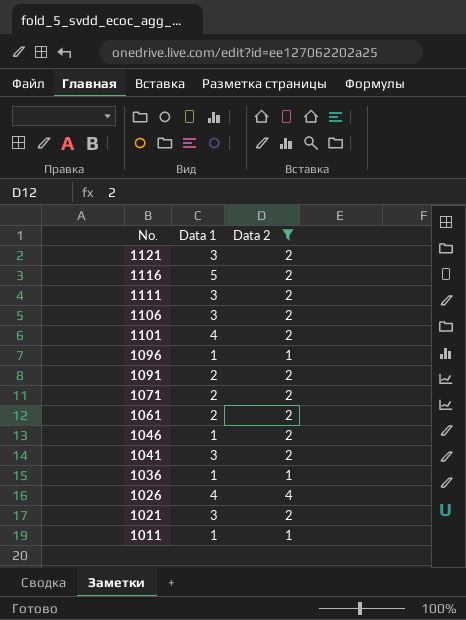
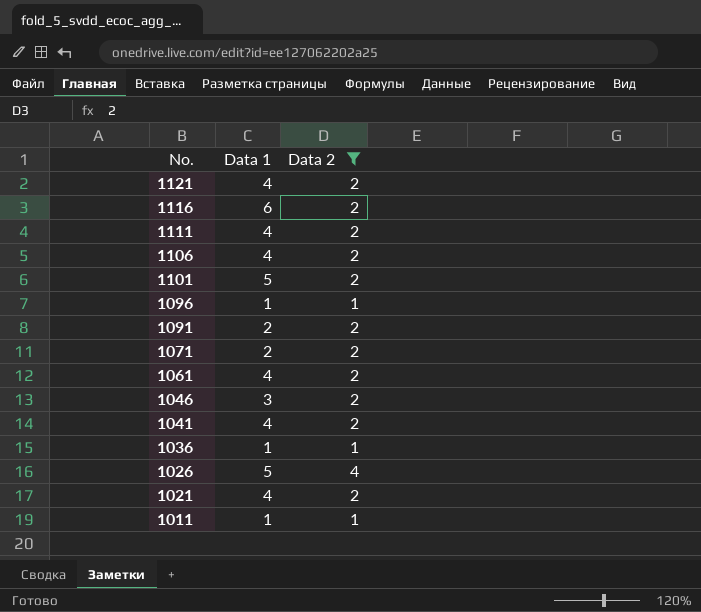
1121 | Data 1: 3 -> 4
1116 | Data 1: 5 -> 6
1111 | Data 1: 3 -> 4
1106 | Data 1: 3 -> 4
1101 | Data 1: 4 -> 5
1061 | Data 1: 2 -> 4
1046 | Data 1: 1 -> 3
1041 | Data 1: 3 -> 4
1026 | Data 1: 4 -> 5
1021 | Data 1: 3 -> 4

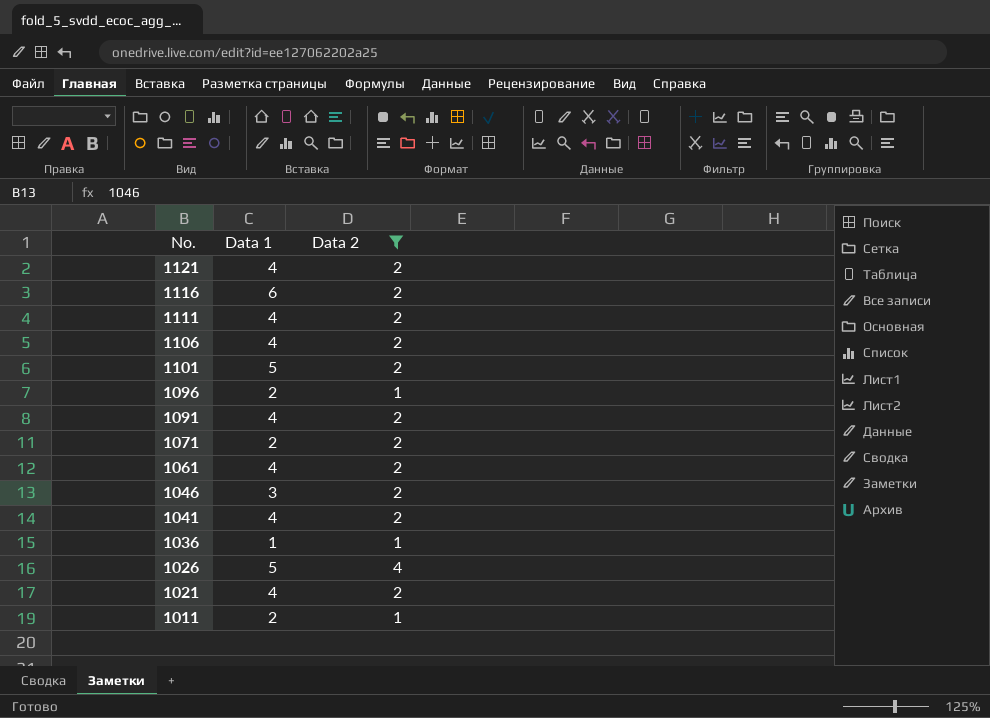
1096 | Data 1: 1 -> 2
1091 | Data 1: 2 -> 4
1011 | Data 1: 1 -> 2

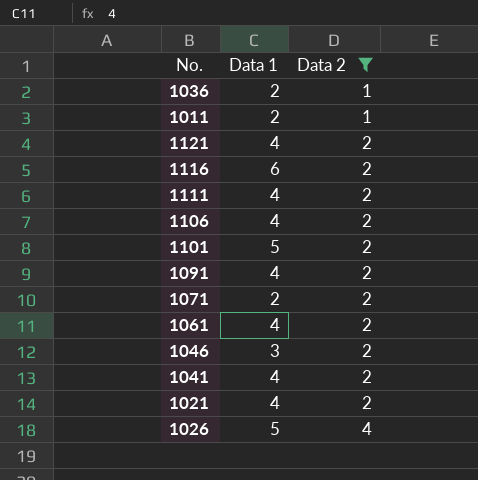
row order: No. descending -> Data 2 ascending
row 1096: 2 | 1 -> none
1036 | Data 1: 1 -> 2

